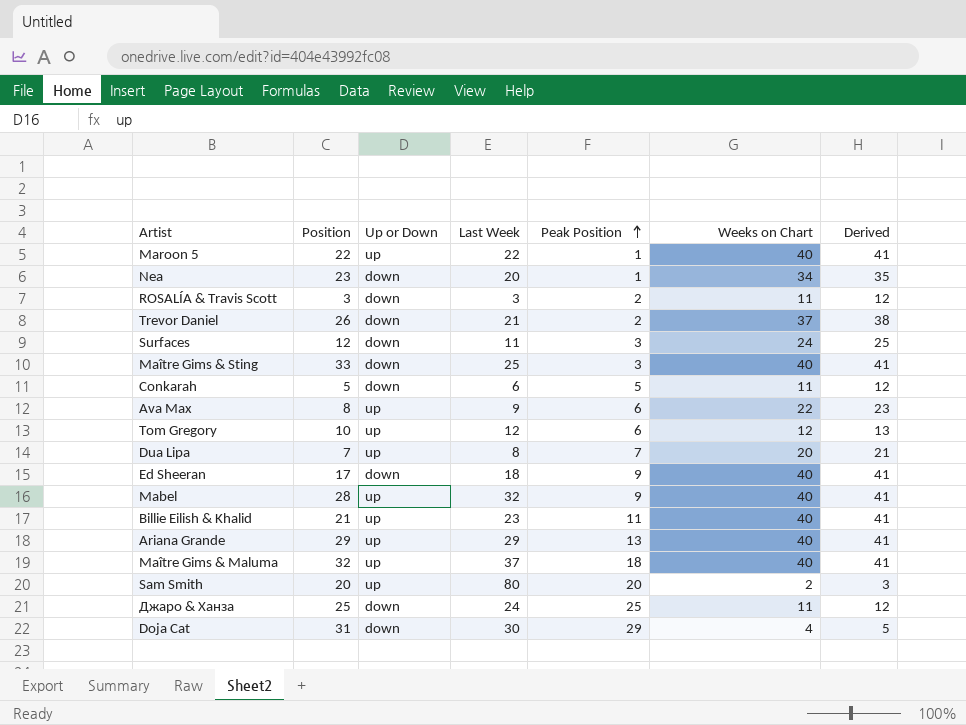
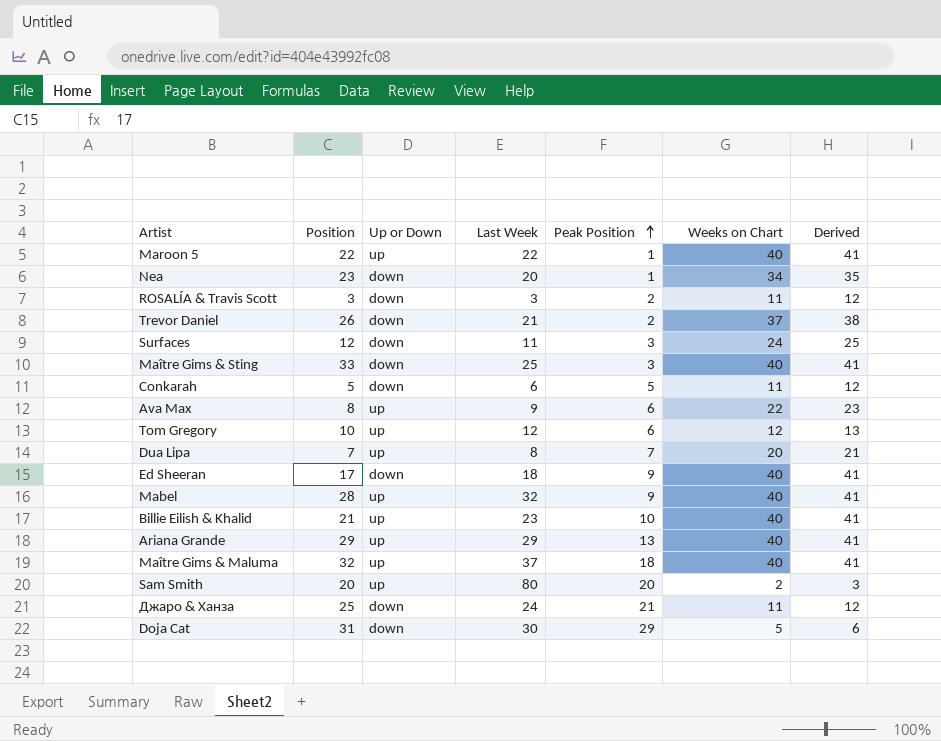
Billie Eilish & Khalid | Peak Position: 11 -> 10
Джаро & Ханза | Peak Position: 25 -> 21
Doja Cat | Weeks on Chart: 4 -> 5
Doja Cat | Derived: 5 -> 6

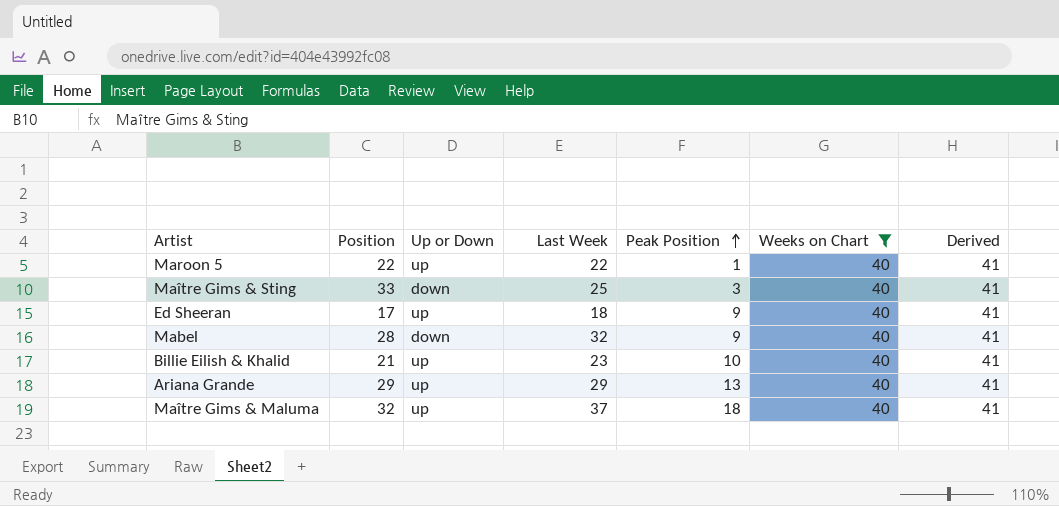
filter: none -> Weeks on Chart = 40
Ed Sheeran | Up or Down: down -> up
Mabel | Up or Down: up -> down

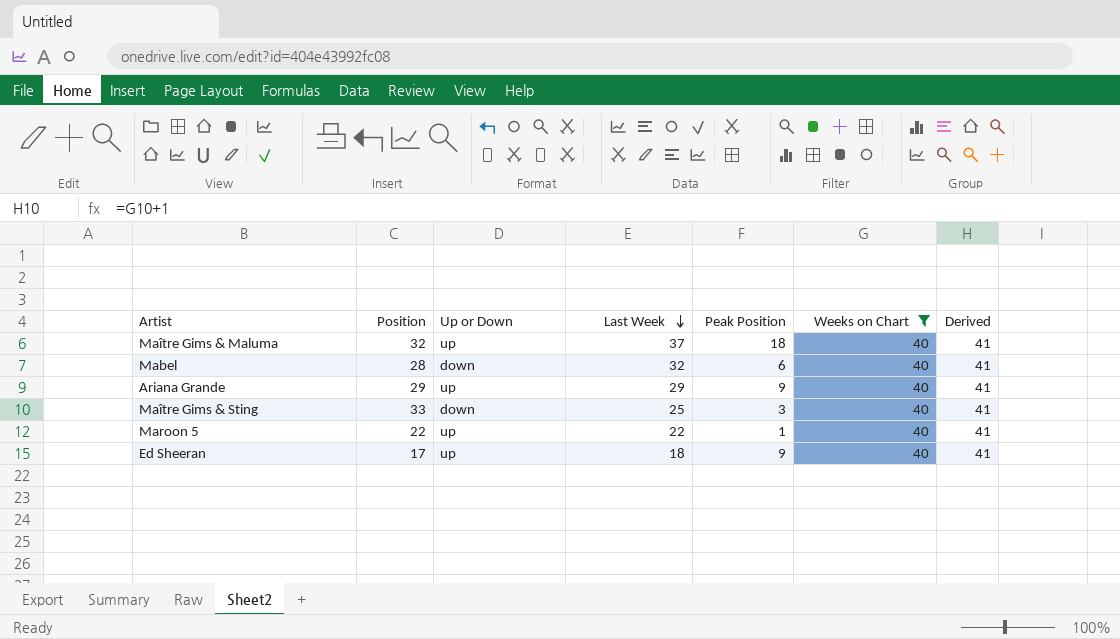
row order: Peak Position ascending -> Last Week descending
row Billie Eilish & Khalid: 21 | up | 23 | 10 | 40 | 41 -> none
Mabel | Peak Position: 9 -> 6
Ariana Grande | Peak Position: 13 -> 9

